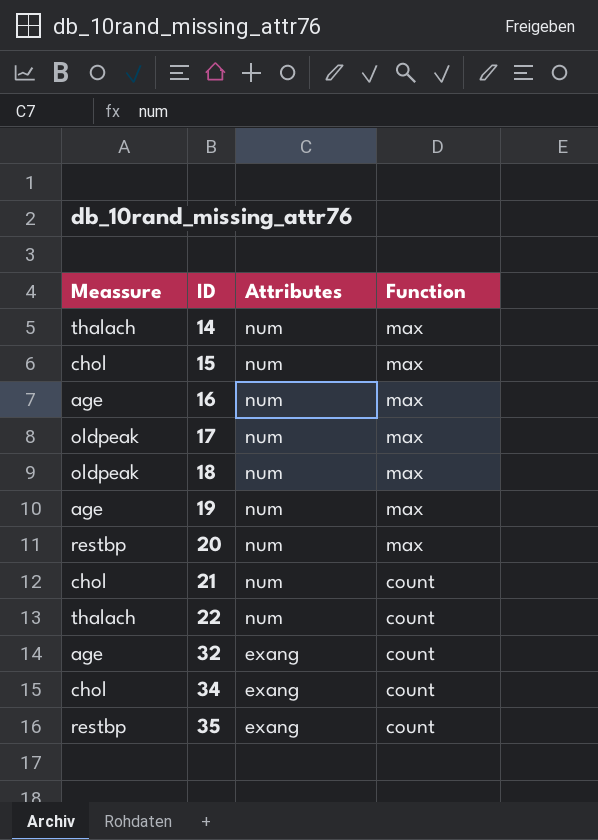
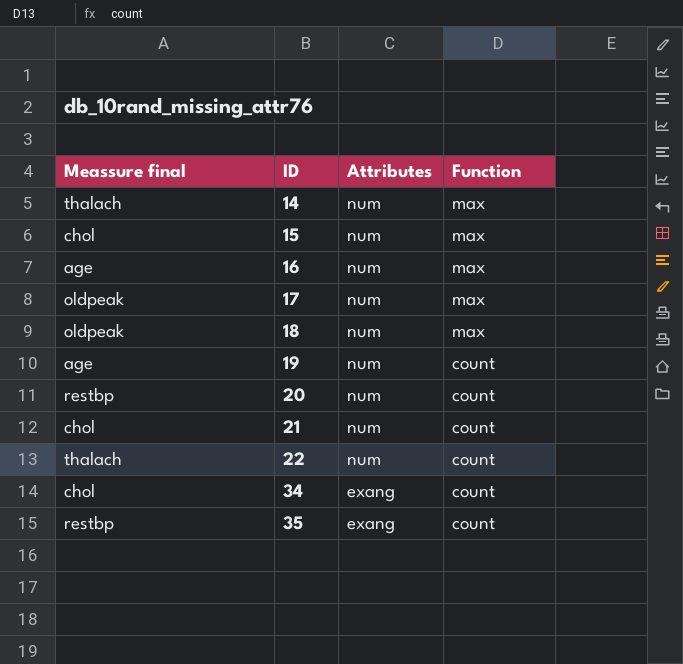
column name: Meassure -> Meassure final
row 32: age | exang | count -> none
19 | Function: max -> count
20 | Function: max -> count

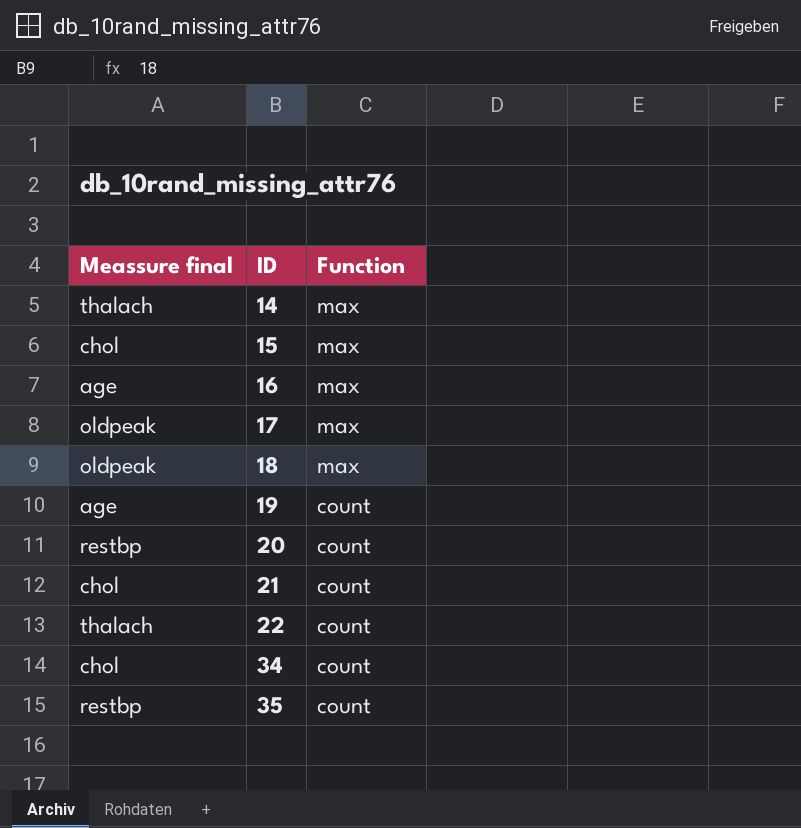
column Attributes | position: 3 -> none

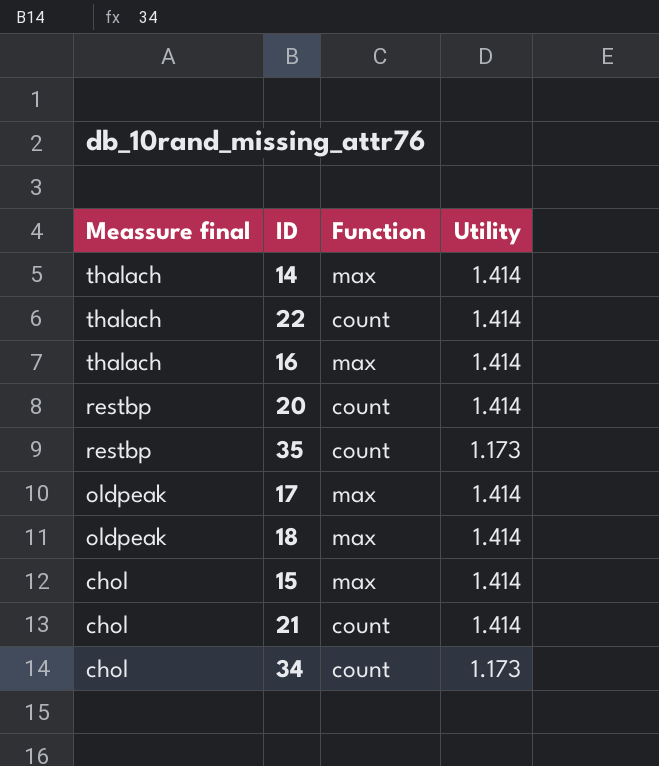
row order: ID ascending -> Meassure final descending
column Utility | position: none -> 4
row 19: age | count -> none
16 | Meassure final: age -> thalach

